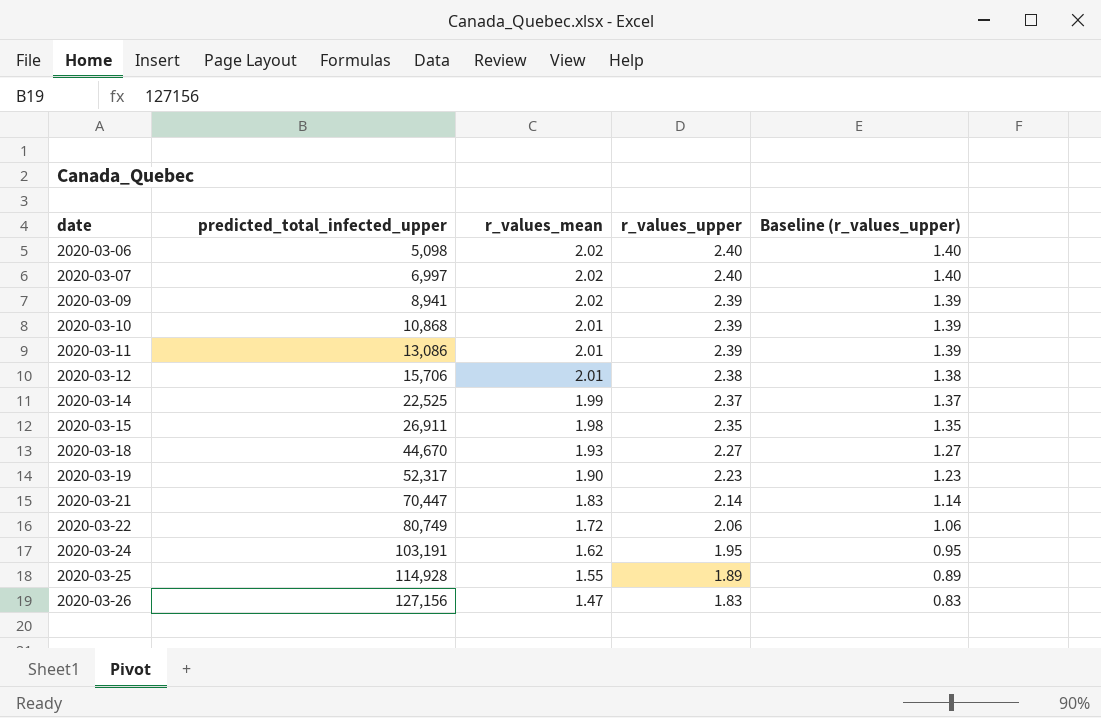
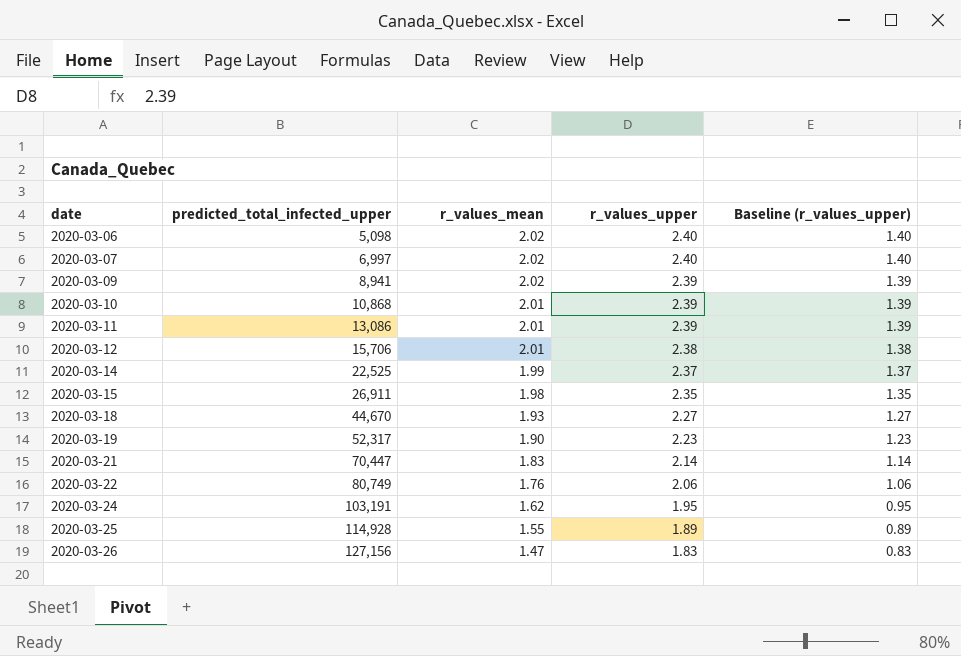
2020-03-22 | r_values_mean: 1.72 -> 1.76

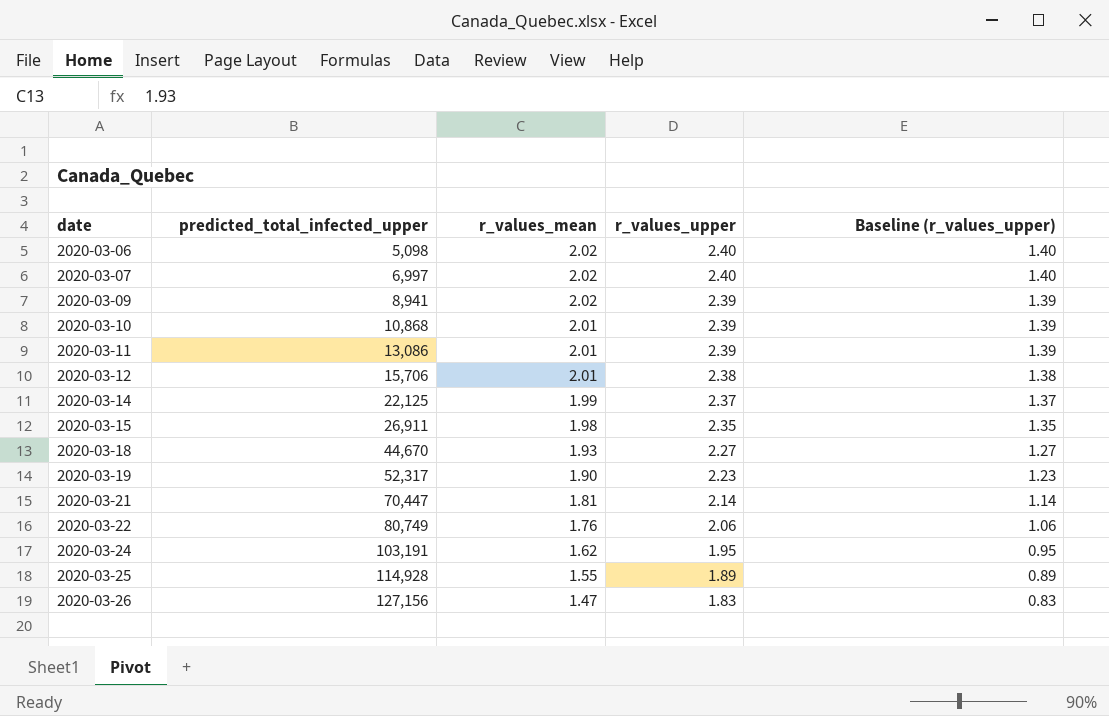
2020-03-14 | predicted_total_infected_upper: 22,525 -> 22,125
2020-03-21 | r_values_mean: 1.83 -> 1.81

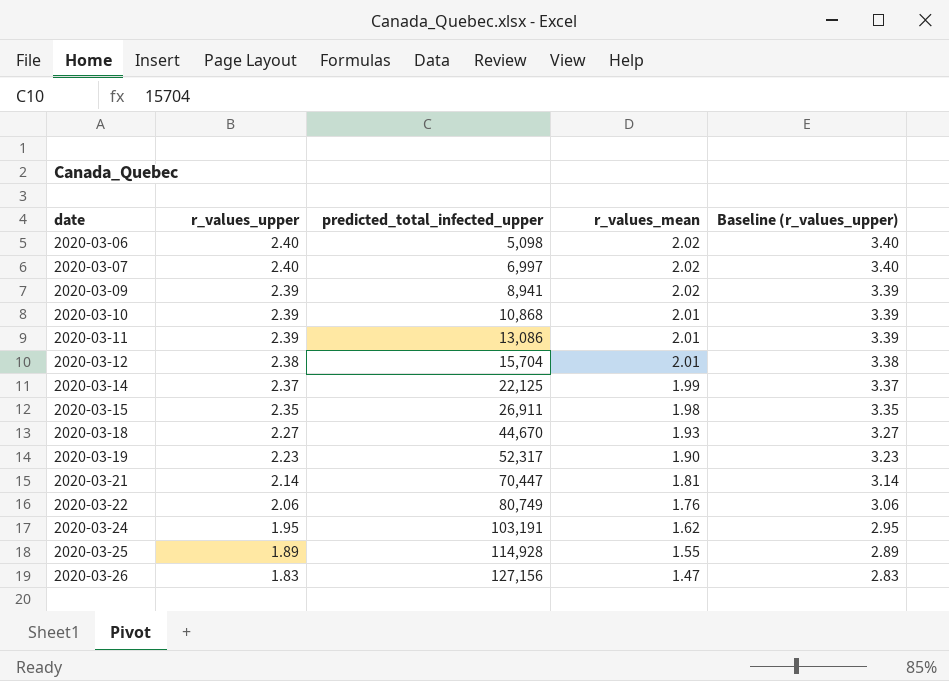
column r_values_upper | position: 4 -> 2
column Baseline (r_values_upper) | formula: [r_values_upper] - 1 -> [r_values_upper] + 1
2020-03-12 | predicted_total_infected_upper: 15,706 -> 15,704

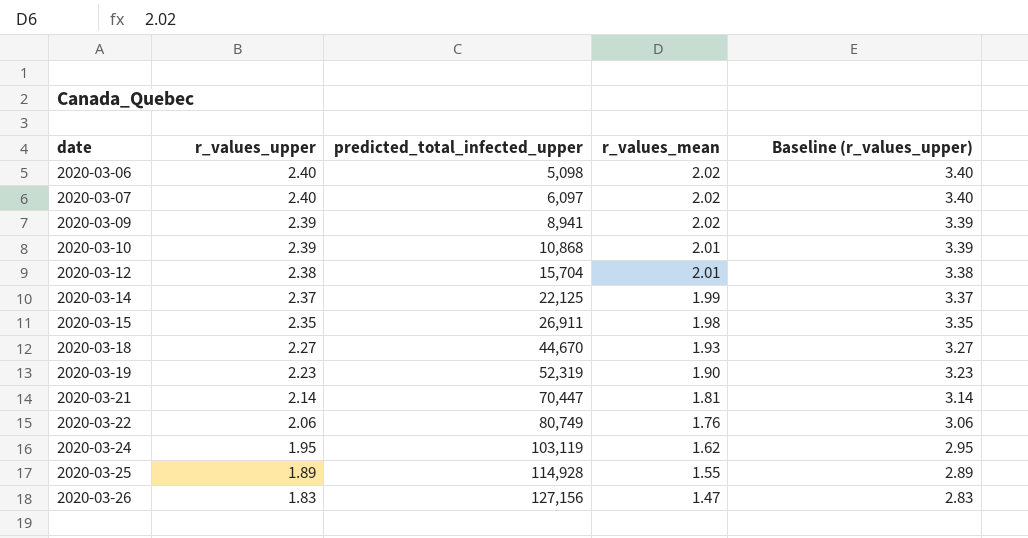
row 2020-03-11: 2.39 | 13,086 | 2.01 | 3.39 -> none
2020-03-07 | predicted_total_infected_upper: 6,997 -> 6,097
2020-03-19 | predicted_total_infected_upper: 52,317 -> 52,319
2020-03-24 | predicted_total_infected_upper: 103,191 -> 103,119

